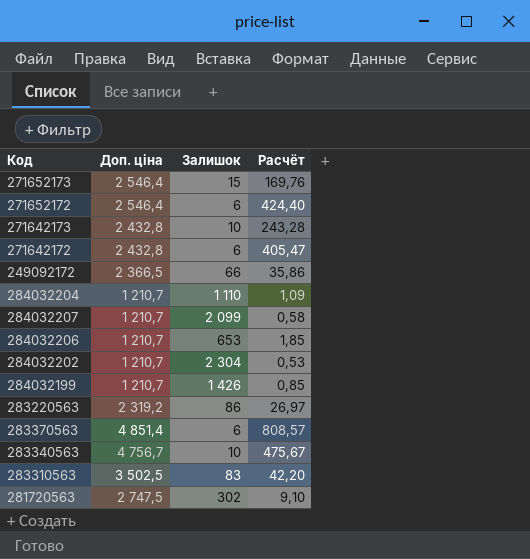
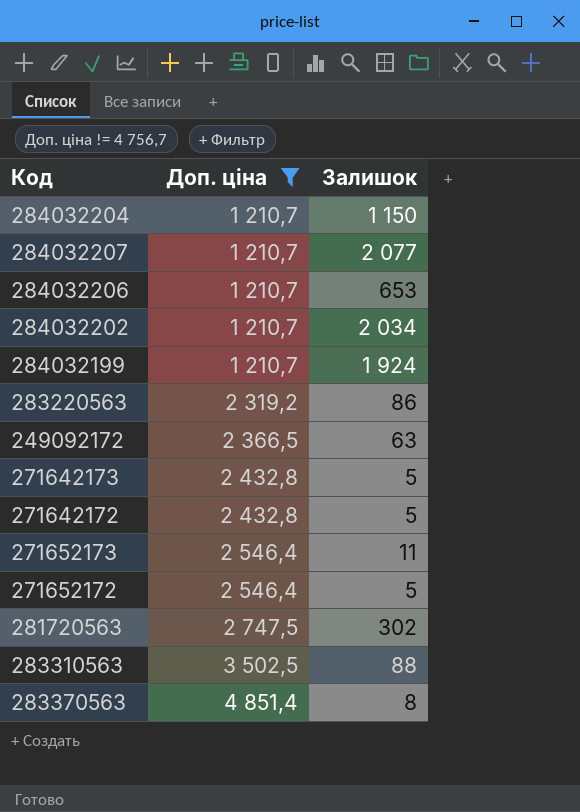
filter: none -> Доп. ціна != 4 756,7
row order: none -> Доп. ціна ascending
column Расчёт | formula: [Доп. ціна] / [Залишок] -> none
284032204 | Залишок: 1 110 -> 1 150
284032207 | Залишок: 2 099 -> 2 077
284032202 | Залишок: 2 304 -> 2 034
284032199 | Залишок: 1 426 -> 1 924
249092172 | Залишок: 66 -> 63
271642173 | Залишок: 10 -> 5
271642172 | Залишок: 6 -> 5
271652173 | Залишок: 15 -> 11
271652172 | Залишок: 6 -> 5
283310563 | Залишок: 83 -> 88
283370563 | Залишок: 6 -> 8

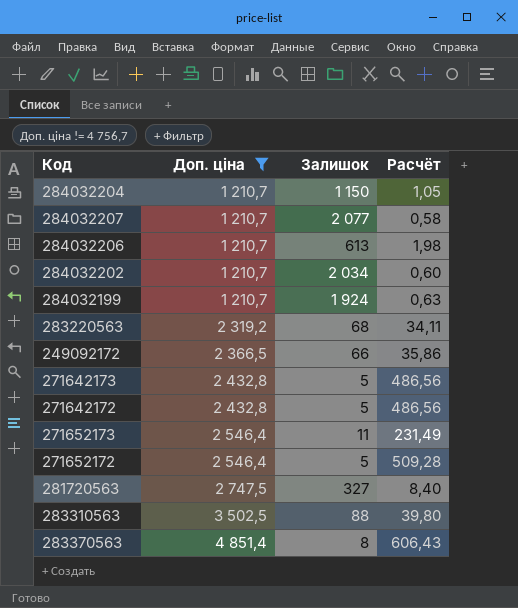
column Расчёт | formula: none -> [Доп. ціна] / [Залишок]
284032206 | Залишок: 653 -> 613
283220563 | Залишок: 86 -> 68
249092172 | Залишок: 63 -> 66
281720563 | Залишок: 302 -> 327

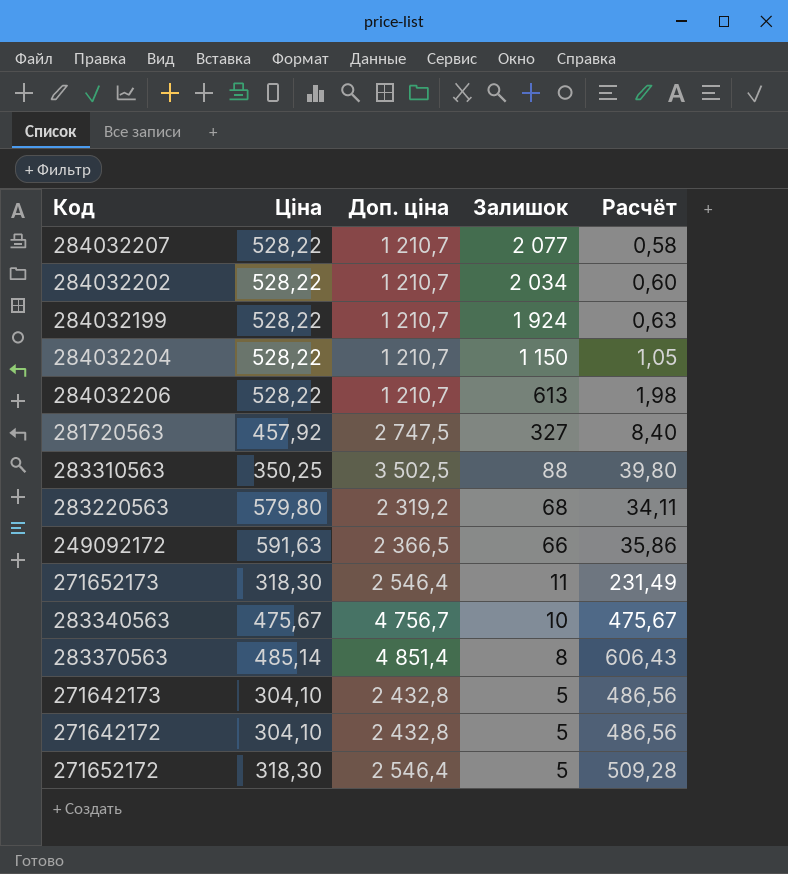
filter: Доп. ціна != 4 756,7 -> none
row order: Доп. ціна ascending -> Залишок descending
column Ціна | position: none -> 2

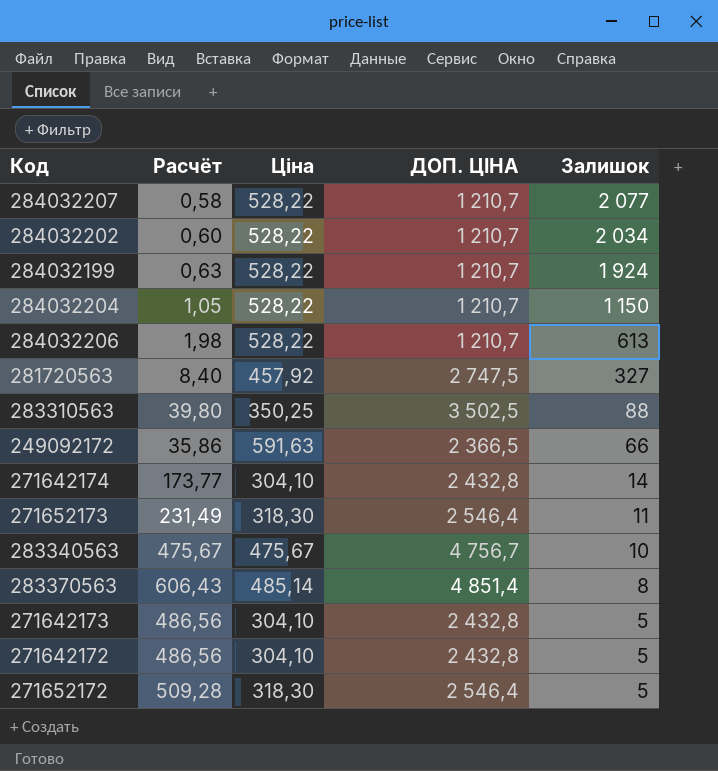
column Расчёт | position: 5 -> 2
column name: Доп. ціна -> ДОП. ЦІНА
row 283220563: 579,80 | 2 319,2 | 68 | 34,11 -> none
row 271642174: none -> 173,77 | 304,10 | 2 432,8 | 14

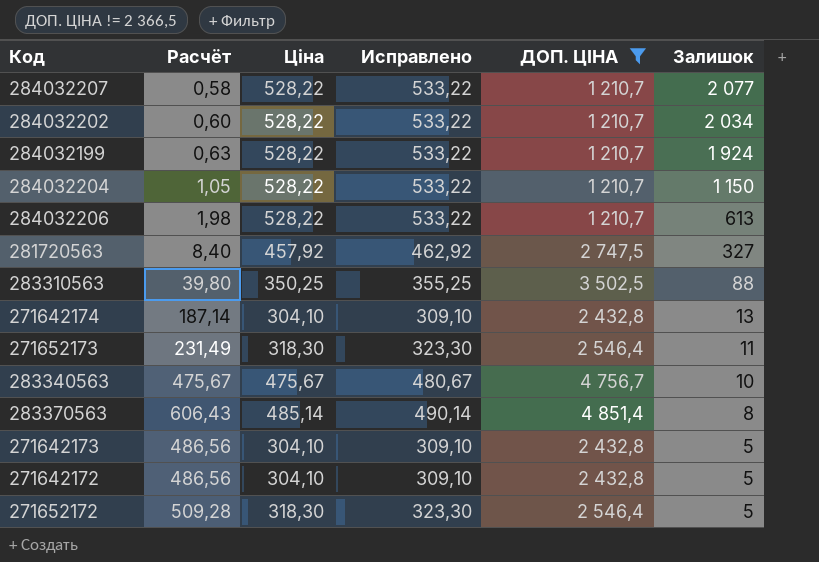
filter: none -> ДОП. ЦІНА != 2 366,5
column Исправлено | formula: none -> [Ціна] + 5
271642174 | Расчёт: 173,77 -> 187,14
271642174 | Залишок: 14 -> 13

